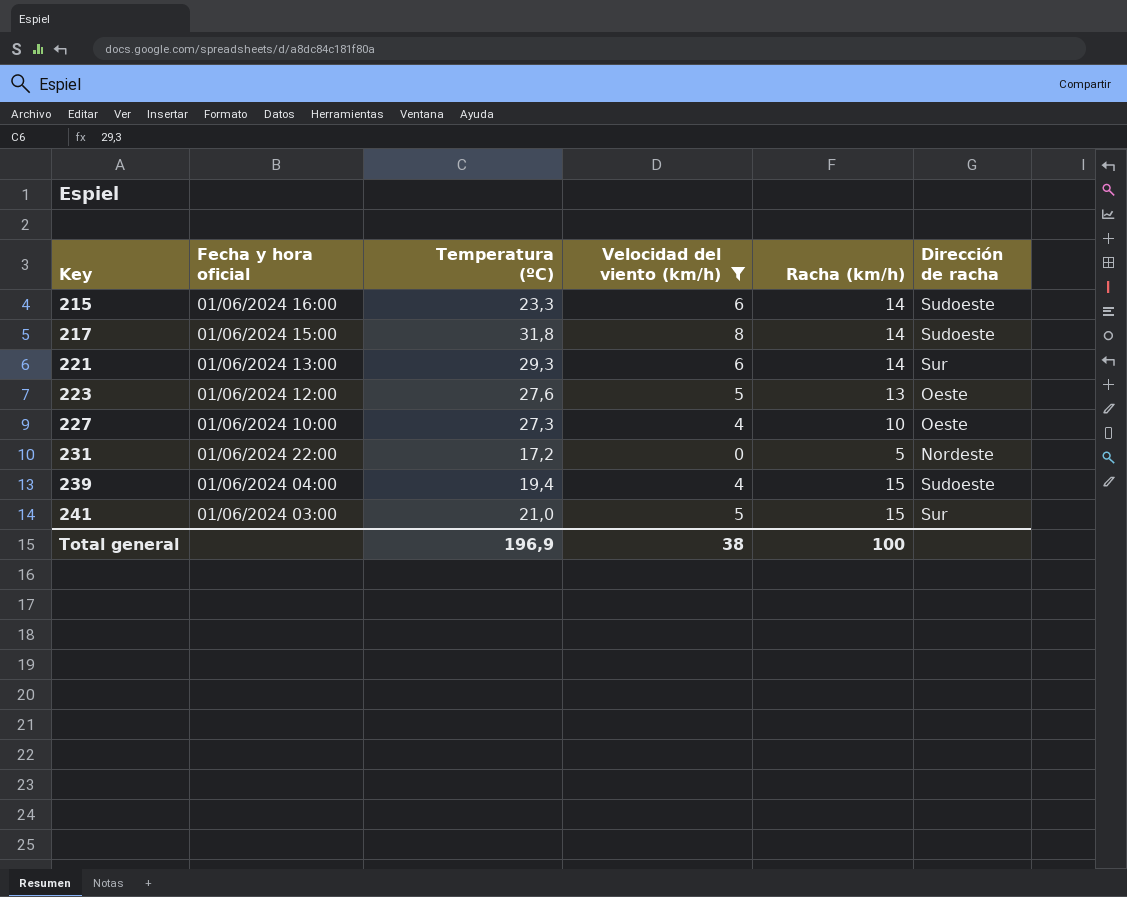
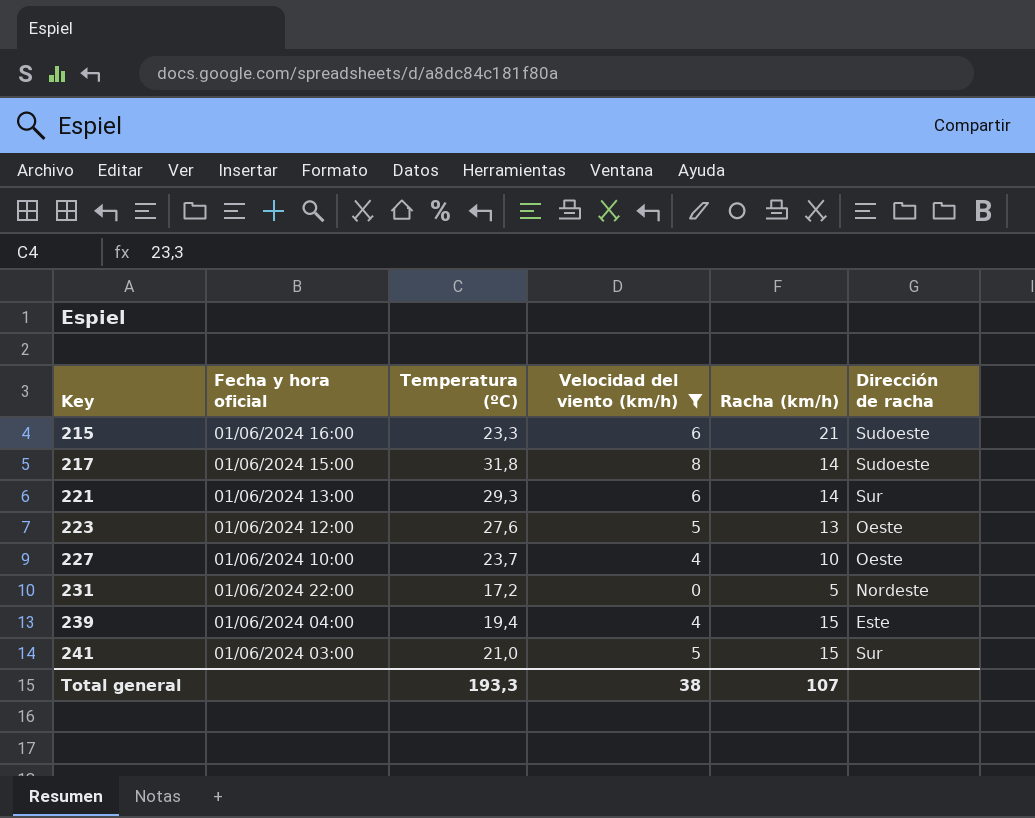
215 | Racha (km/h): 14 -> 21
227 | Temperatura (ºC): 27,3 -> 23,7
239 | Dirección de racha: Sudoeste -> Este
Total general | Temperatura (ºC): 196,9 -> 193,3
Total general | Racha (km/h): 100 -> 107

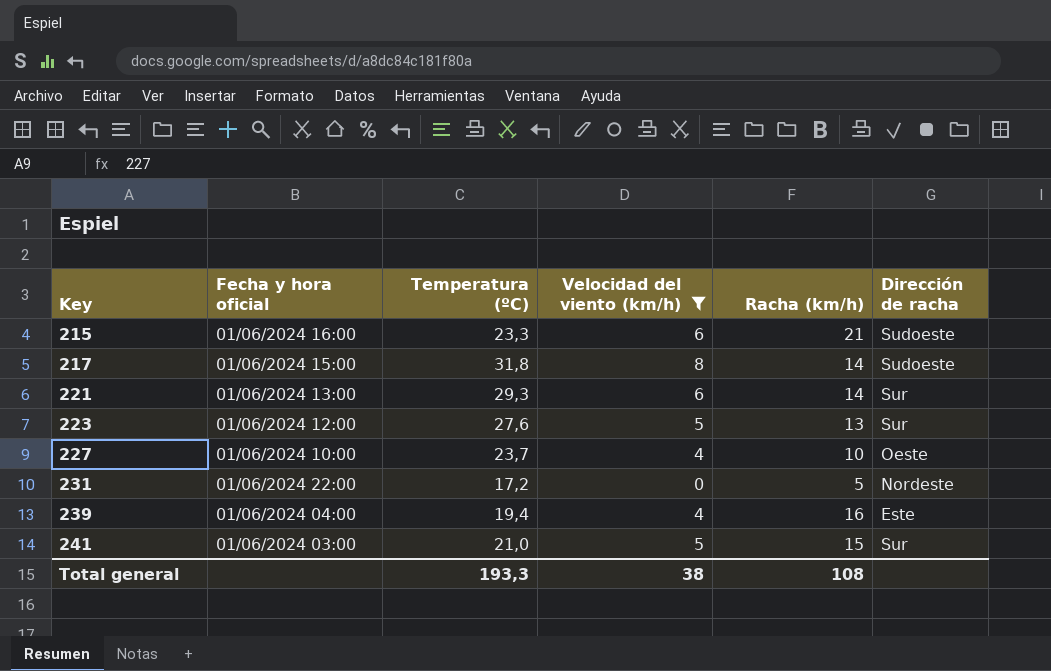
223 | Dirección de racha: Oeste -> Sur
239 | Racha (km/h): 15 -> 16
Total general | Racha (km/h): 107 -> 108

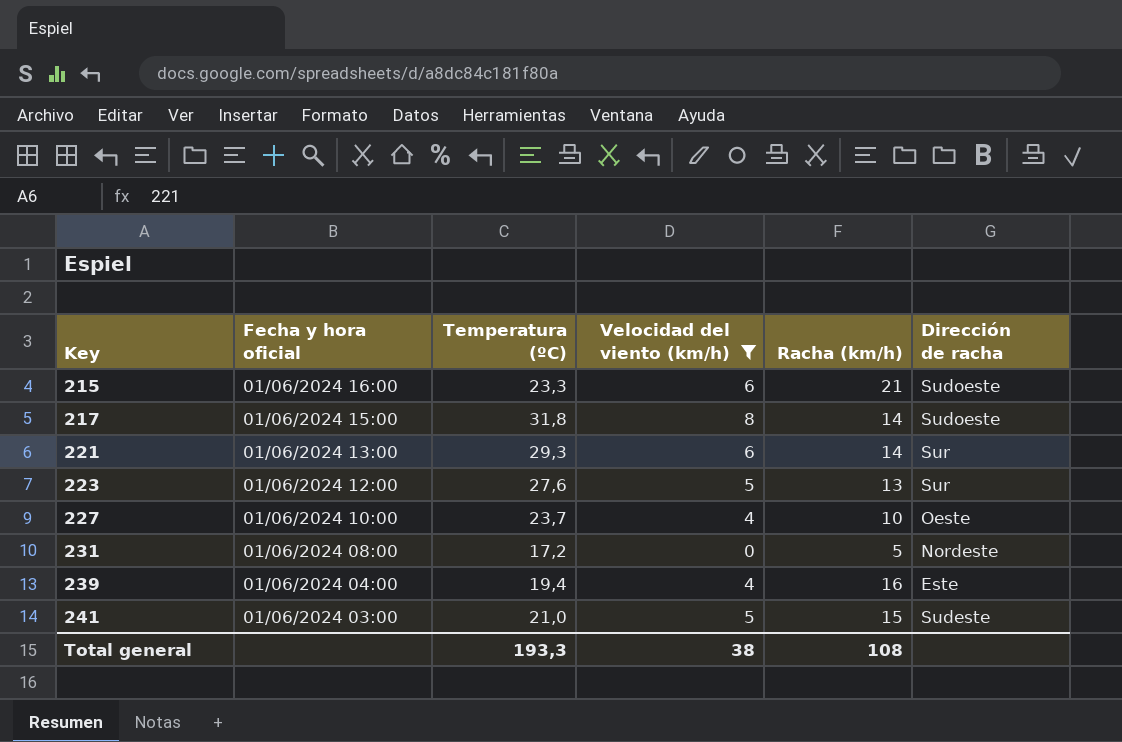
231 | Fecha y hora oficial: 01/06/2024 22:00 -> 01/06/2024 08:00
241 | Dirección de racha: Sur -> Sudeste

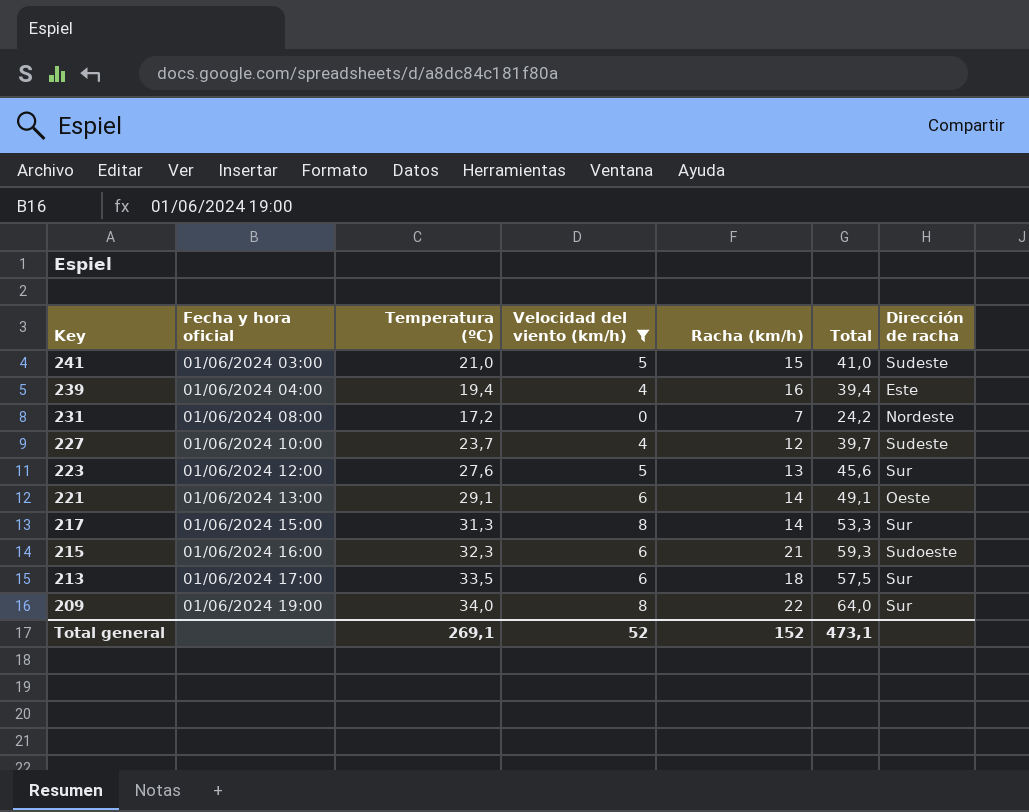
row order: Key ascending -> Key descending
column Total | formula: none -> [Temperatura (ºC)] + [Velocidad del viento (km/h)] + [Racha (km/h)]
231 | Racha (km/h): 5 -> 7
227 | Racha (km/h): 10 -> 12
227 | Dirección de racha: Oeste -> Sudeste
221 | Temperatura (ºC): 29,3 -> 29,1
221 | Dirección de racha: Sur -> Oeste
217 | Temperatura (ºC): 31,8 -> 31,3
217 | Dirección de racha: Sudoeste -> Sur
215 | Temperatura (ºC): 23,3 -> 32,3
row 213: none -> 01/06/2024 17:00 | 33,5 | 6 | 18 | 57,5 | Sur
row 209: none -> 01/06/2024 19:00 | 34,0 | 8 | 22 | 64,0 | Sur
Total general | Temperatura (ºC): 193,3 -> 269,1
Total general | Velocidad del viento (km/h): 38 -> 52
Total general | Racha (km/h): 108 -> 152

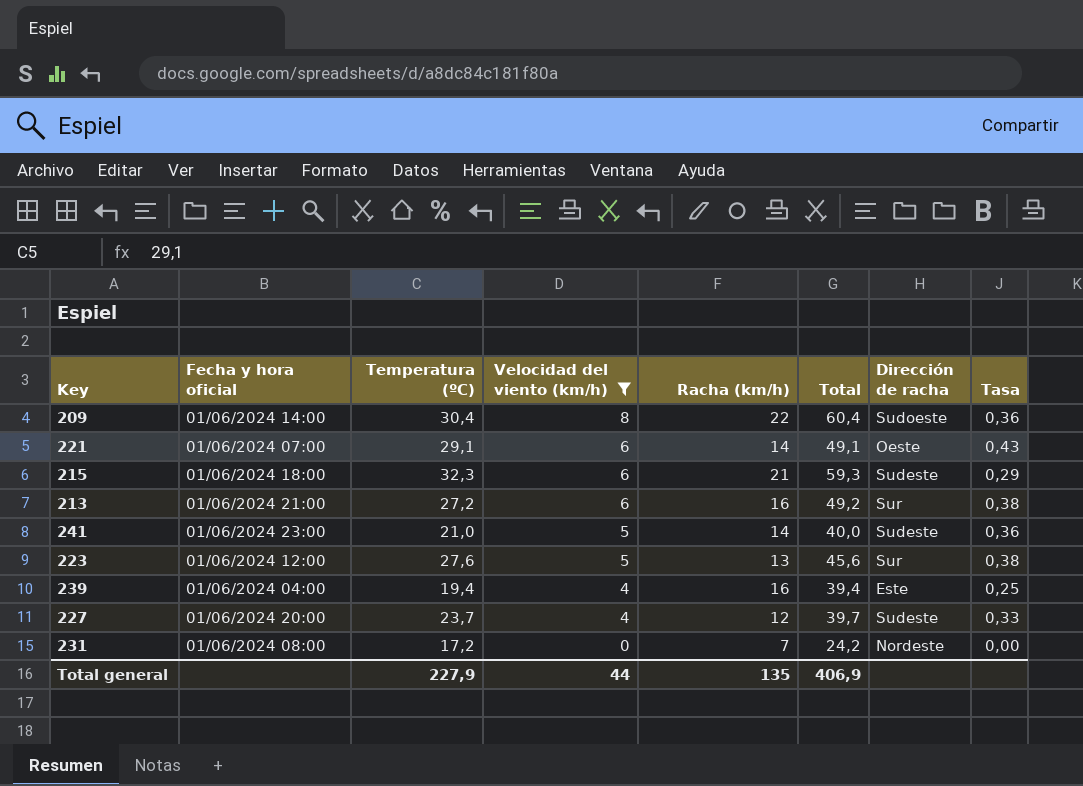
row order: Key descending -> Velocidad del viento (km/h) descending
column Tasa | formula: none -> [Velocidad del viento (km/h)] / [Racha (km/h)]
row 217: 01/06/2024 15:00 | 31,3 | 8 | 14 | 53,3 | Sur -> none
209 | Fecha y hora oficial: 01/06/2024 19:00 -> 01/06/2024 14:00
209 | Temperatura (ºC): 34,0 -> 30,4
209 | Total: 64,0 -> 60,4
209 | Dirección de racha: Sur -> Sudoeste
221 | Fecha y hora oficial: 01/06/2024 13:00 -> 01/06/2024 07:00
215 | Fecha y hora oficial: 01/06/2024 16:00 -> 01/06/2024 18:00
215 | Dirección de racha: Sudoeste -> Sudeste
213 | Fecha y hora oficial: 01/06/2024 17:00 -> 01/06/2024 21:00
213 | Temperatura (ºC): 33,5 -> 27,2
213 | Racha (km/h): 18 -> 16
213 | Total: 57,5 -> 49,2
241 | Fecha y hora oficial: 01/06/2024 03:00 -> 01/06/2024 23:00
241 | Racha (km/h): 15 -> 14
241 | Total: 41,0 -> 40,0
227 | Fecha y hora oficial: 01/06/2024 10:00 -> 01/06/2024 20:00
Total general | Temperatura (ºC): 269,1 -> 227,9
Total general | Velocidad del viento (km/h): 52 -> 44
Total general | Racha (km/h): 152 -> 135
Total general | Total: 473,1 -> 406,9

